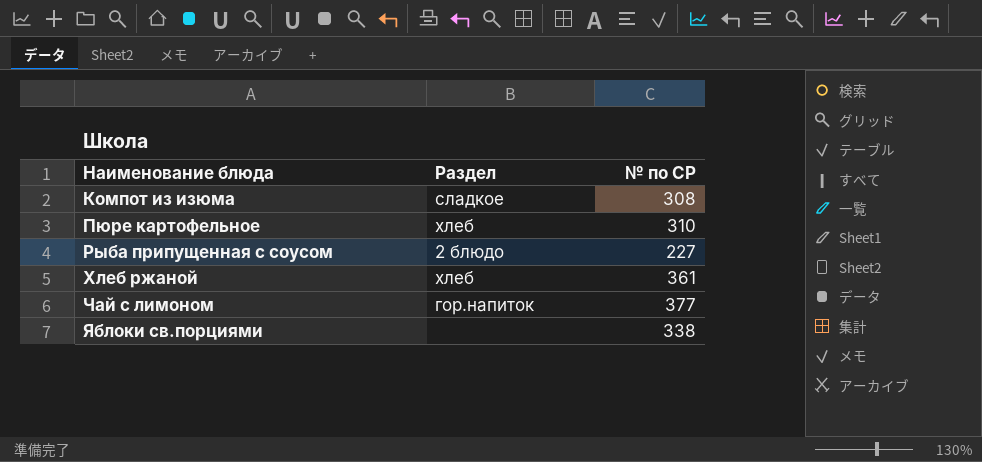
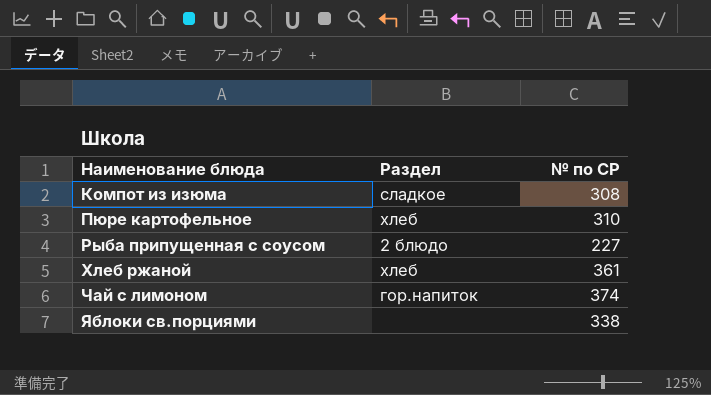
Чай с лимоном | № по СР: 377 -> 374

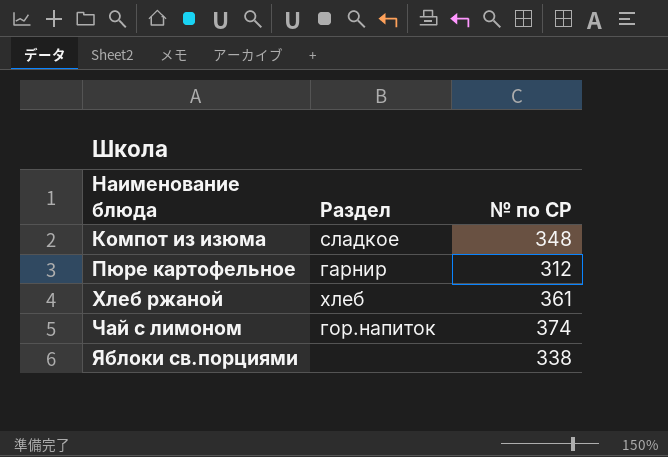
row Рыба припущенная с соусом: 2 блюдо | 227 -> none
Компот из изюма | № по СР: 308 -> 348
Пюре картофельное | Раздел: хлеб -> гарнир
Пюре картофельное | № по СР: 310 -> 312

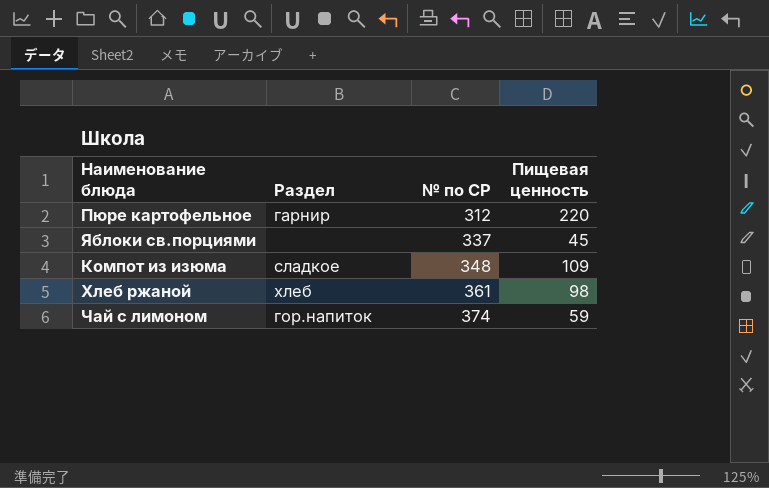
row order: Наименование блюда ascending -> № по СР ascending
column Пищевая ценность | position: none -> 4
Яблоки св.порциями | № по СР: 338 -> 337

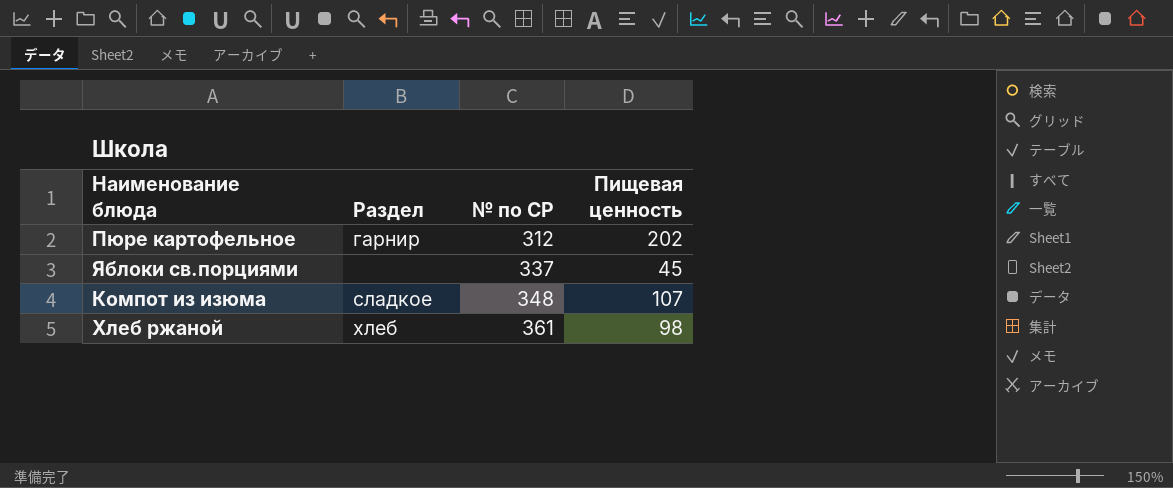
row Чай с лимоном: гор.напиток | 374 | 59 -> none
Пюре картофельное | Пищевая ценность: 220 -> 202
Компот из изюма | Пищевая ценность: 109 -> 107

